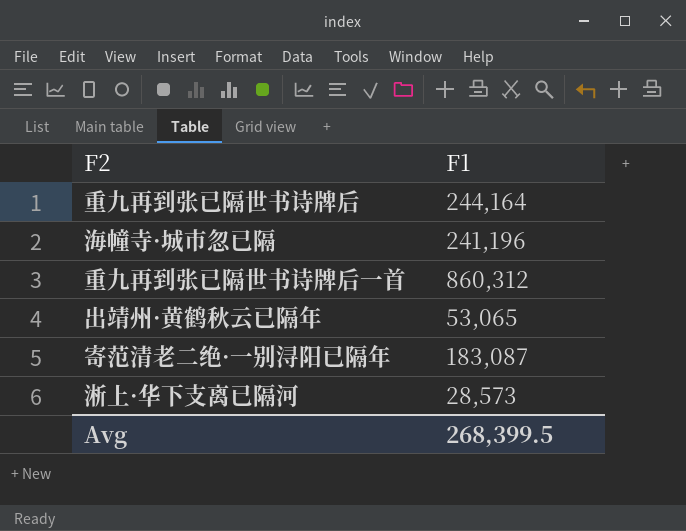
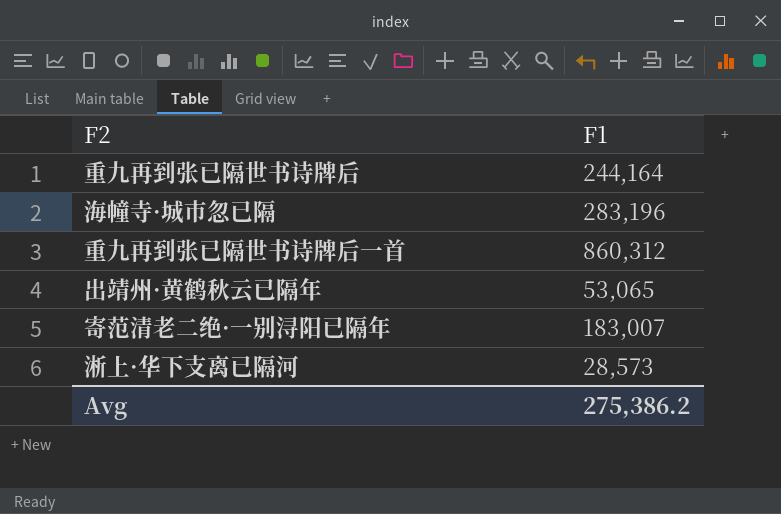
海幢寺·城市忽已隔 | F1: 241,196 -> 283,196
寄范清老二绝·一别浔阳已隔年 | F1: 183,087 -> 183,007
Avg | F1: 268,399.5 -> 275,386.2

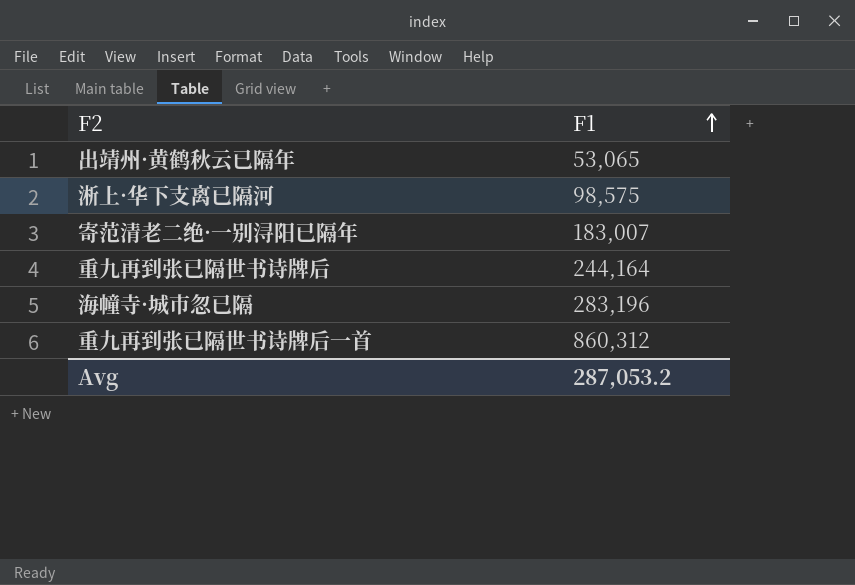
row order: none -> F1 ascending
淅上·华下支离已隔河 | F1: 28,573 -> 98,575
Avg | F1: 275,386.2 -> 287,053.2

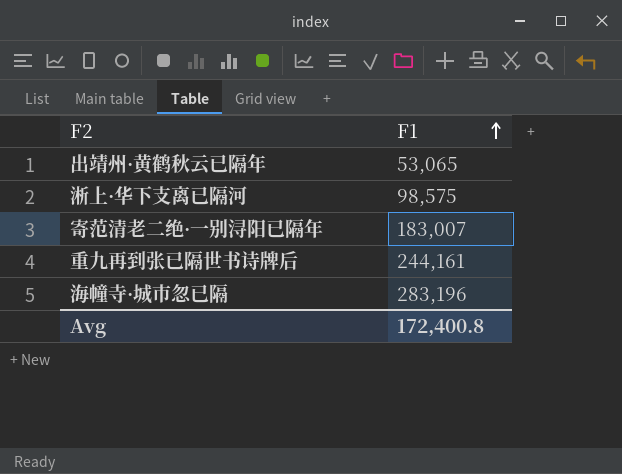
row 重九再到张已隔世书诗牌后一首: 860,312 -> none
重九再到张已隔世书诗牌后 | F1: 244,164 -> 244,161
Avg | F1: 287,053.2 -> 172,400.8

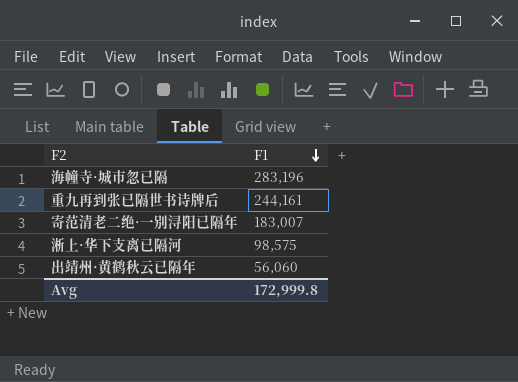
row order: F1 ascending -> F1 descending
出靖州·黄鹤秋云已隔年 | F1: 53,065 -> 56,060
Avg | F1: 172,400.8 -> 172,999.8

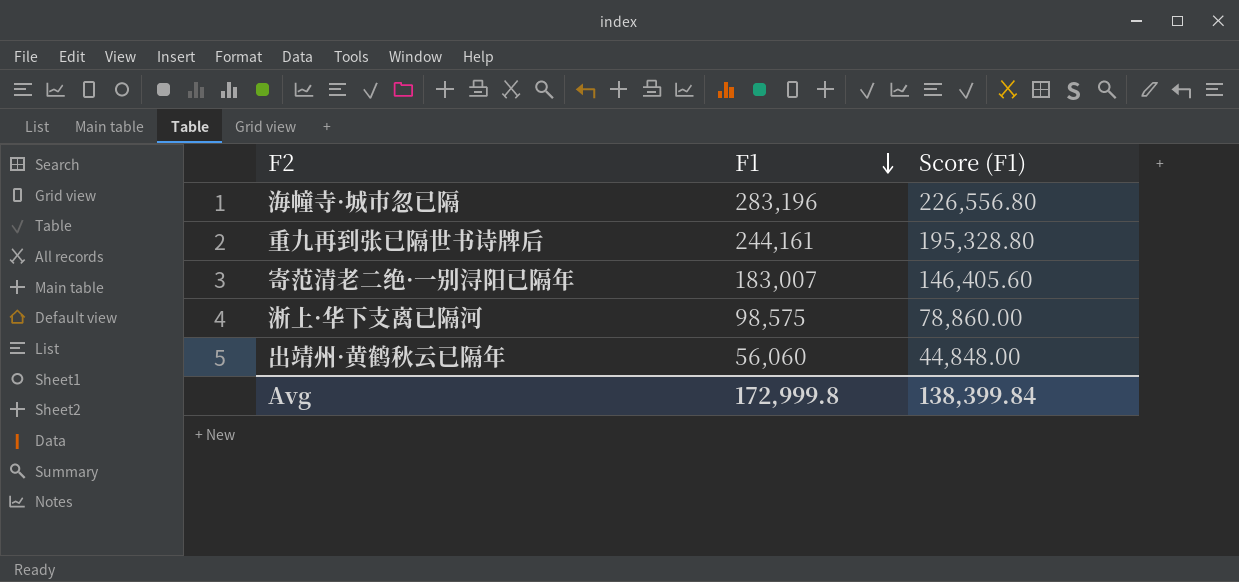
column Score (F1) | formula: none -> [F1] * 0.8

